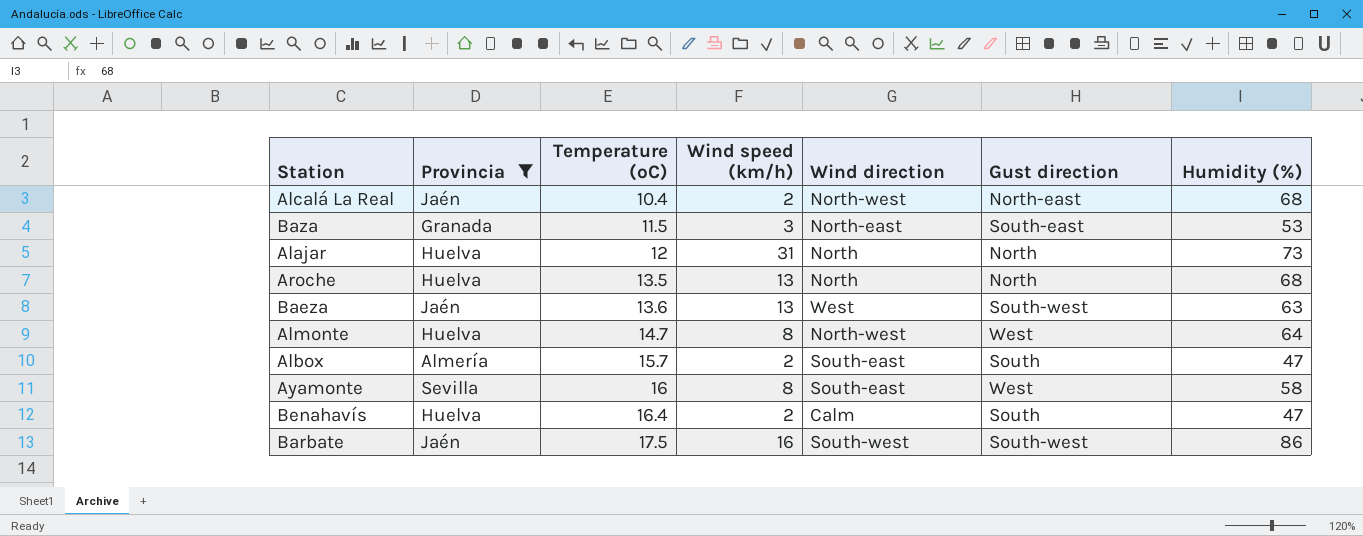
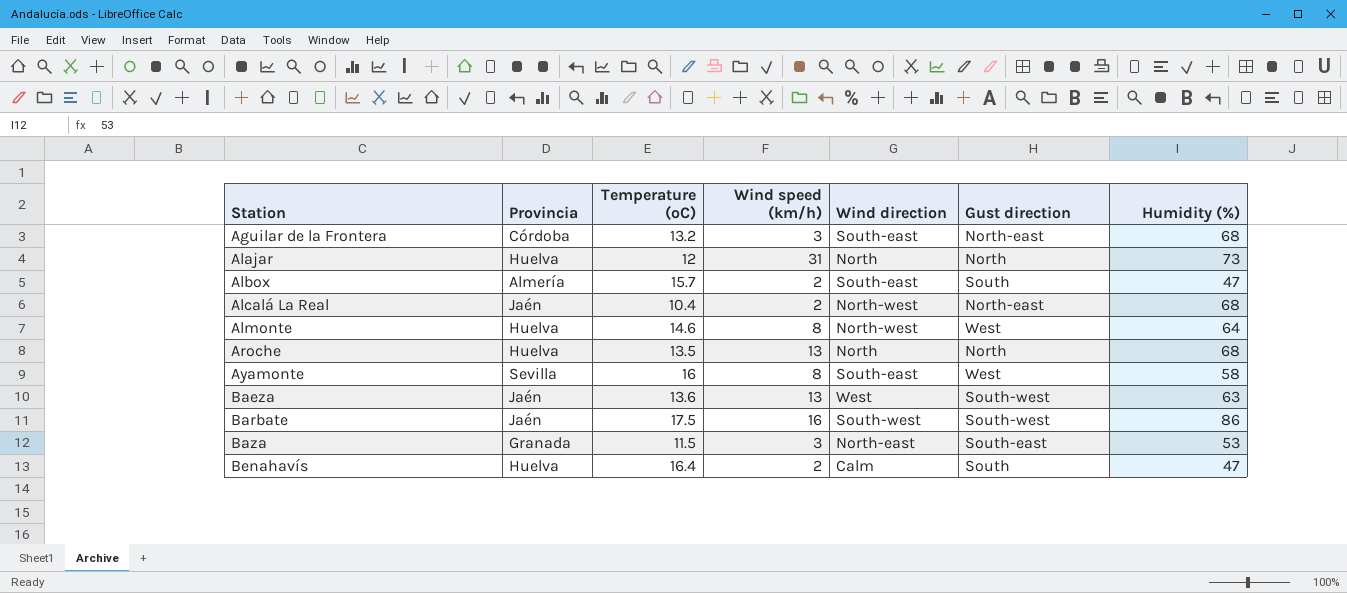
filter: Provincia != Córdoba -> none
row order: Temperature (ºC) ascending -> Station ascending
Almonte | Temperature (ºC): 14.7 -> 14.6

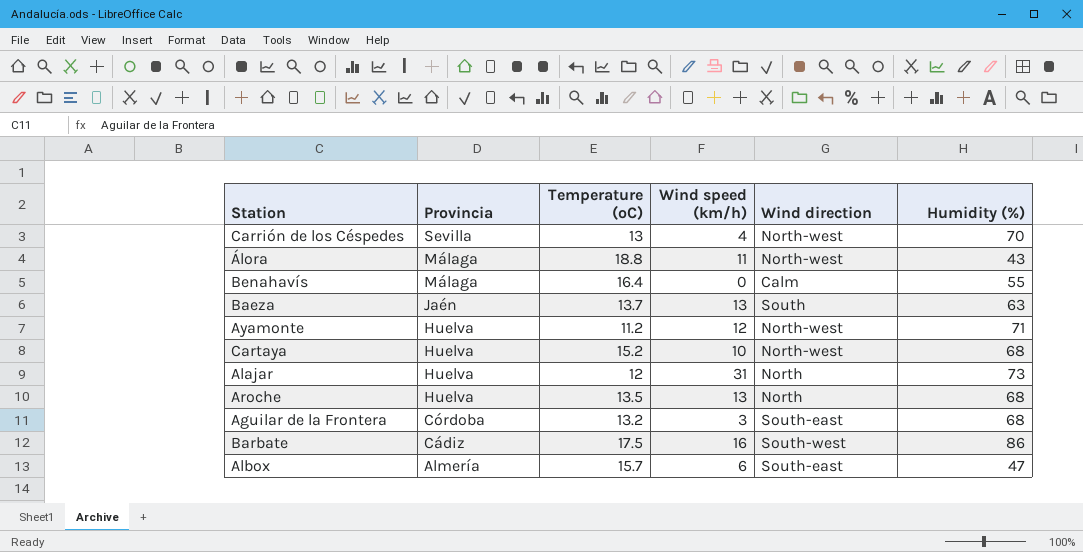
row order: Station ascending -> Provincia descending
column Gust direction | position: 6 -> none
row Alcalá La Real: Jaén | 10.4 | 2 | North-west | North-east | 68 -> none
row Almonte: Huelva | 14.6 | 8 | North-west | West | 64 -> none
row Baza: Granada | 11.5 | 3 | North-east | South-east | 53 -> none
row Carrión de los Céspedes: none -> Sevilla | 13 | 4 | North-west | 70
row Álora: none -> Málaga | 18.8 | 11 | North-west | 43
Benahavís | Provincia: Huelva -> Málaga
Benahavís | Wind speed (km/h): 2 -> 0
Benahavís | Humidity (%): 47 -> 55
Baeza | Temperature (ºC): 13.6 -> 13.7
Baeza | Wind direction: West -> South
Ayamonte | Provincia: Sevilla -> Huelva
Ayamonte | Temperature (ºC): 16 -> 11.2
Ayamonte | Wind speed (km/h): 8 -> 12
Ayamonte | Wind direction: South-east -> North-west
Ayamonte | Humidity (%): 58 -> 71
row Cartaya: none -> Huelva | 15.2 | 10 | North-west | 68
Barbate | Provincia: Jaén -> Cádiz
Albox | Wind speed (km/h): 2 -> 6

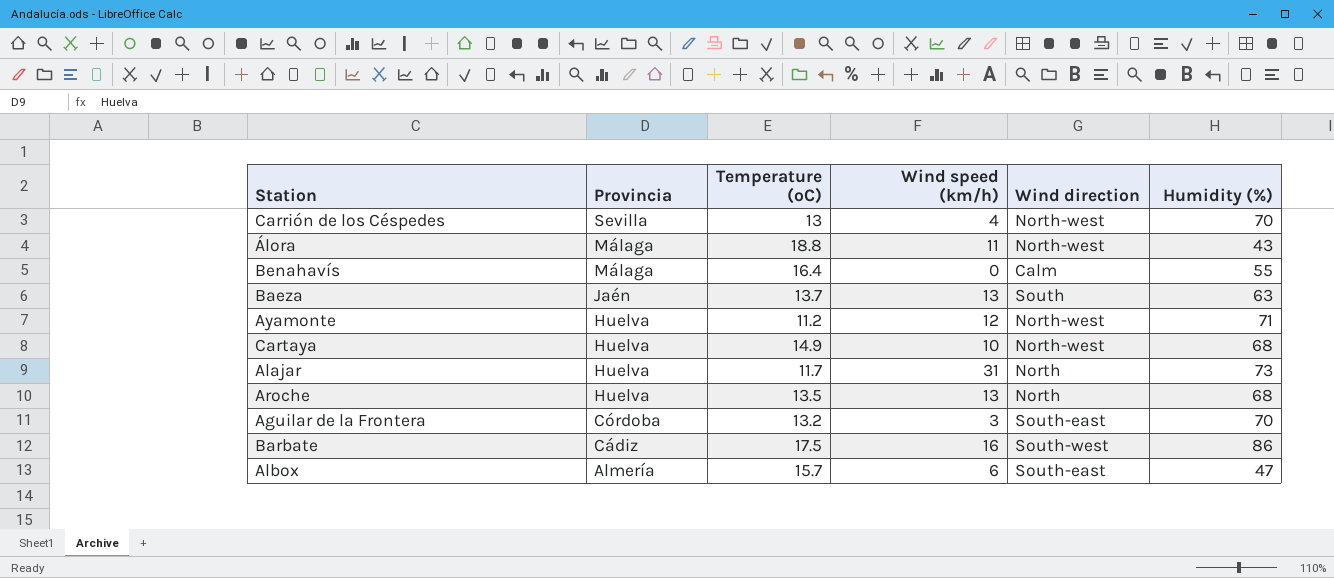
Cartaya | Temperature (ºC): 15.2 -> 14.9
Alajar | Temperature (ºC): 12 -> 11.7
Aguilar de la Frontera | Humidity (%): 68 -> 70

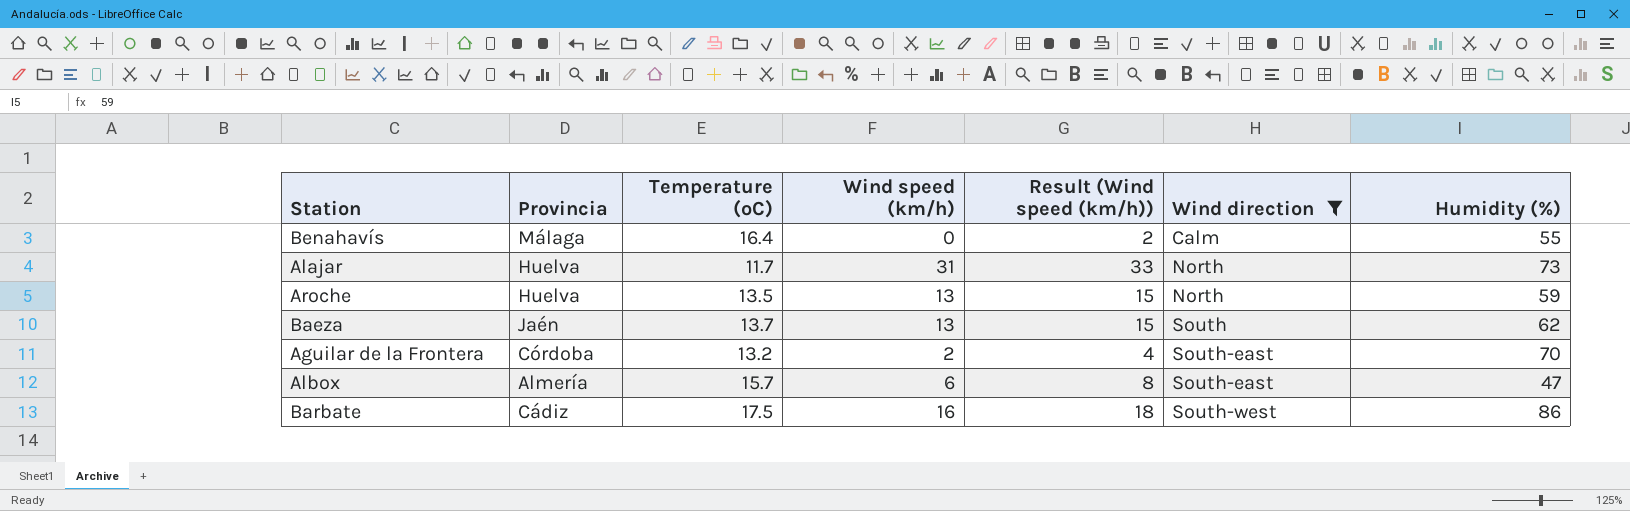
filter: none -> Wind direction != North-west
row order: Provincia descending -> Wind direction ascending
column Result (Wind speed (km/h)) | formula: none -> [Wind speed (km/h)] + 2
Aroche | Humidity (%): 68 -> 59
Baeza | Humidity (%): 63 -> 62
Aguilar de la Frontera | Wind speed (km/h): 3 -> 2

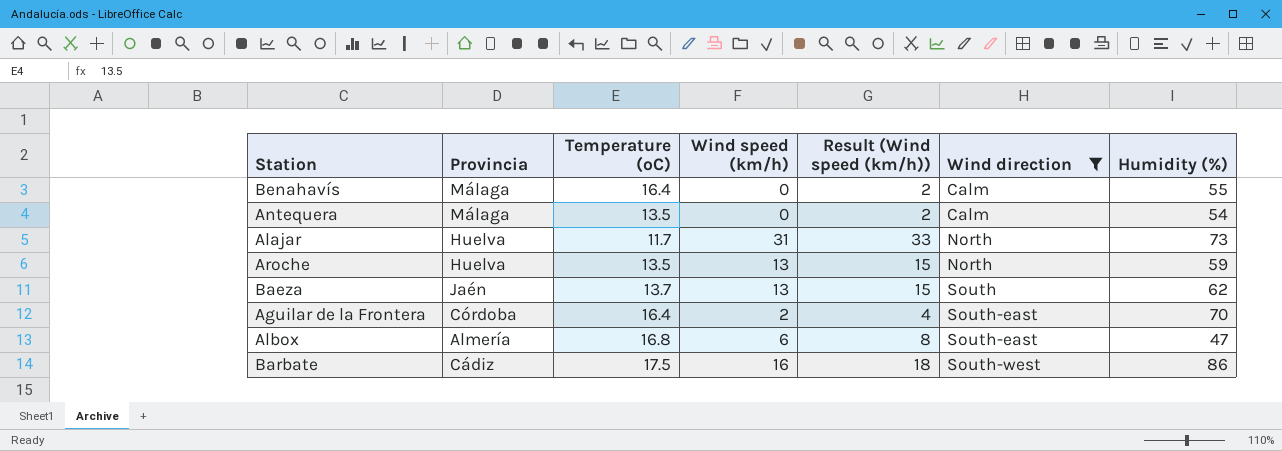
row Antequera: none -> Málaga | 13.5 | 0 | 2 | Calm | 54
Aguilar de la Frontera | Temperature (ºC): 13.2 -> 16.4
Albox | Temperature (ºC): 15.7 -> 16.8

